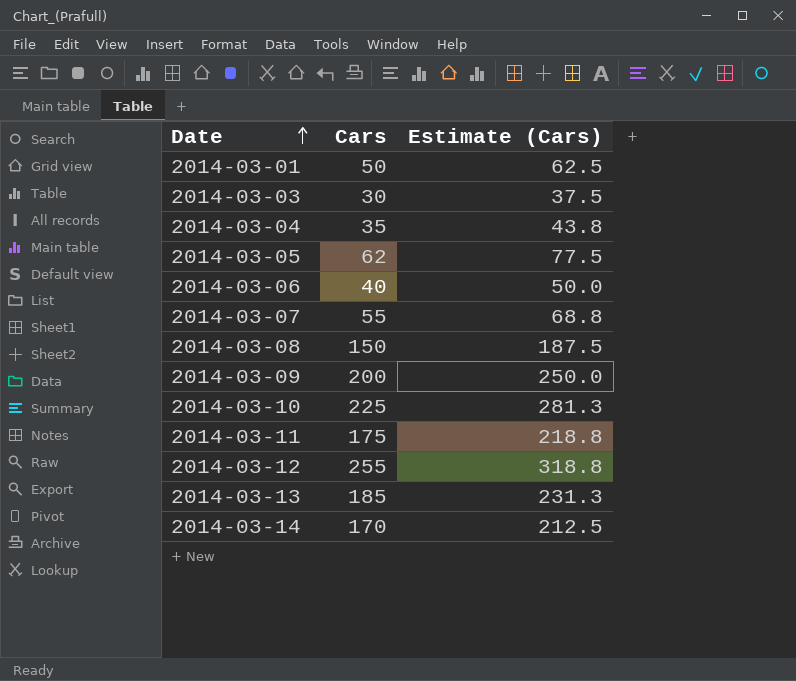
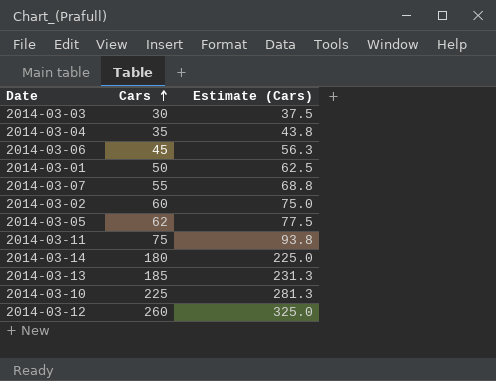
row order: Date ascending -> Cars ascending
row 2014-03-08: 150 | 187.5 -> none
row 2014-03-09: 200 | 250.0 -> none
2014-03-06 | Cars: 40 -> 45
2014-03-06 | Estimate (Cars): 50.0 -> 56.3
row 2014-03-02: none -> 60 | 75.0
2014-03-11 | Cars: 175 -> 75
2014-03-11 | Estimate (Cars): 218.8 -> 93.8
2014-03-14 | Cars: 170 -> 180
2014-03-14 | Estimate (Cars): 212.5 -> 225.0
2014-03-12 | Cars: 255 -> 260
2014-03-12 | Estimate (Cars): 318.8 -> 325.0

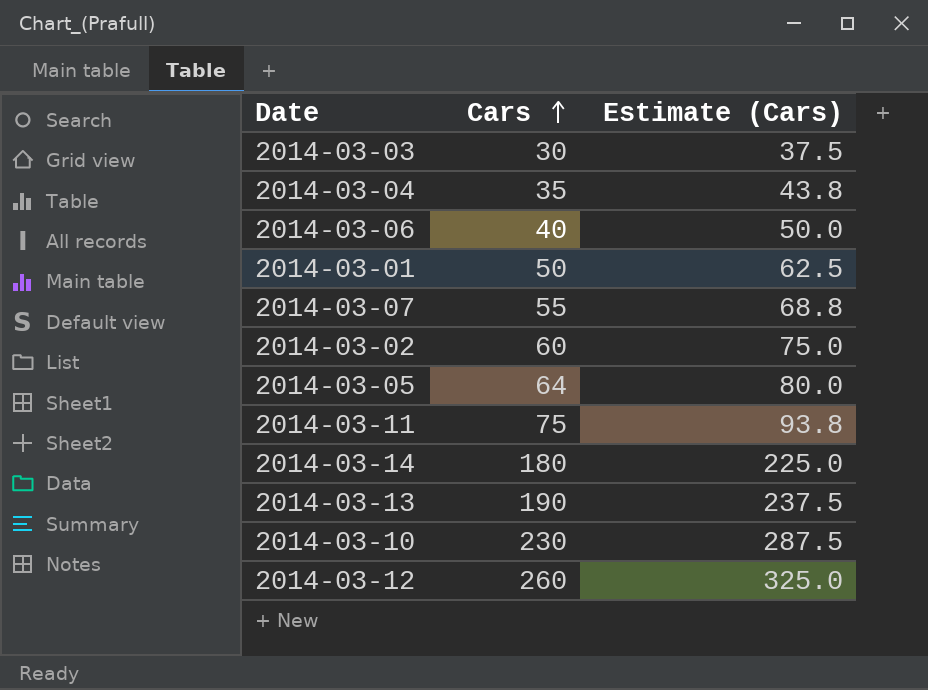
2014-03-06 | Cars: 45 -> 40
2014-03-06 | Estimate (Cars): 56.3 -> 50.0
2014-03-05 | Cars: 62 -> 64
2014-03-05 | Estimate (Cars): 77.5 -> 80.0
2014-03-13 | Cars: 185 -> 190
2014-03-13 | Estimate (Cars): 231.3 -> 237.5
2014-03-10 | Cars: 225 -> 230
2014-03-10 | Estimate (Cars): 281.3 -> 287.5

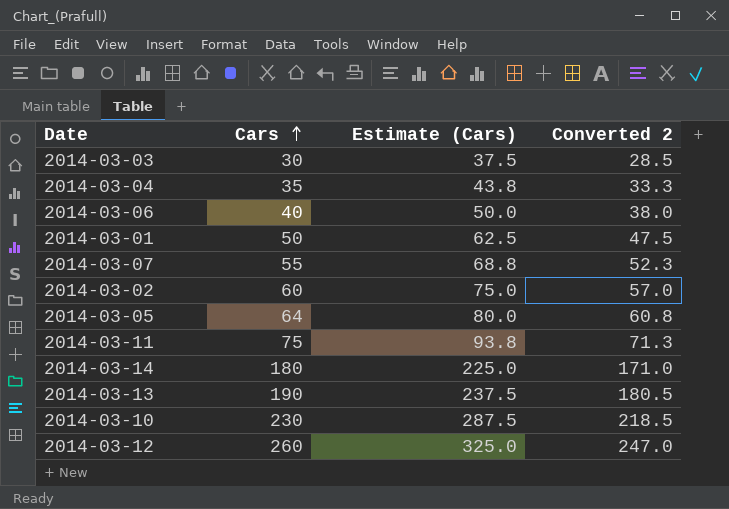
column Converted 2 | formula: none -> [Cars] * 0.95

